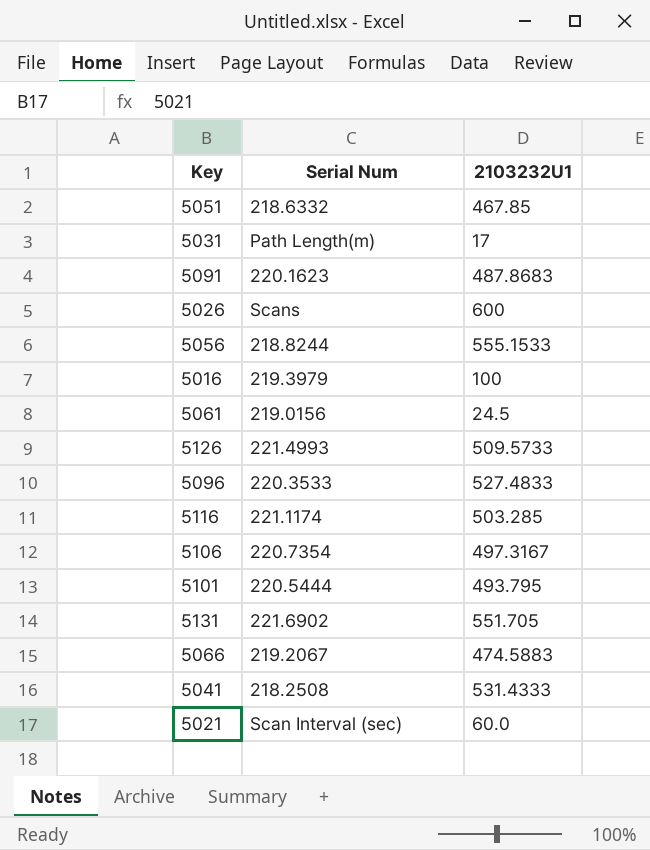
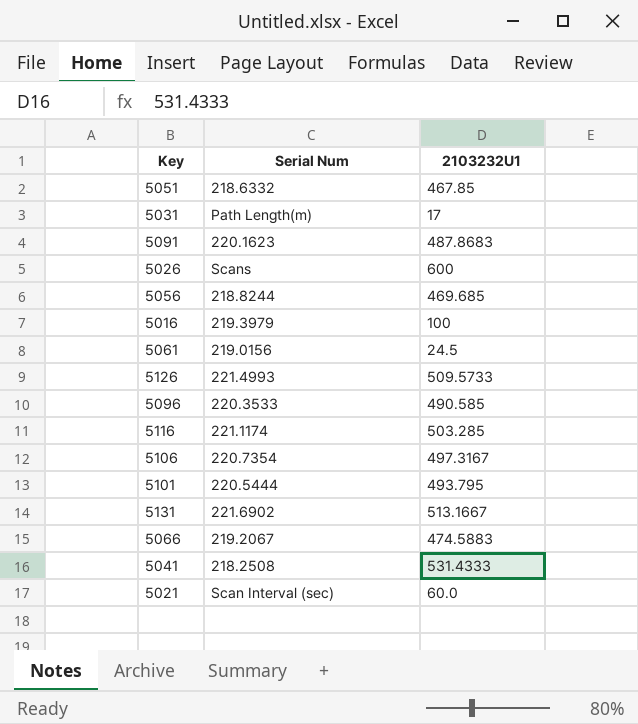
5056 | 2103232U1: 555.1533 -> 469.685
5096 | 2103232U1: 527.4833 -> 490.585
5131 | 2103232U1: 551.705 -> 513.1667

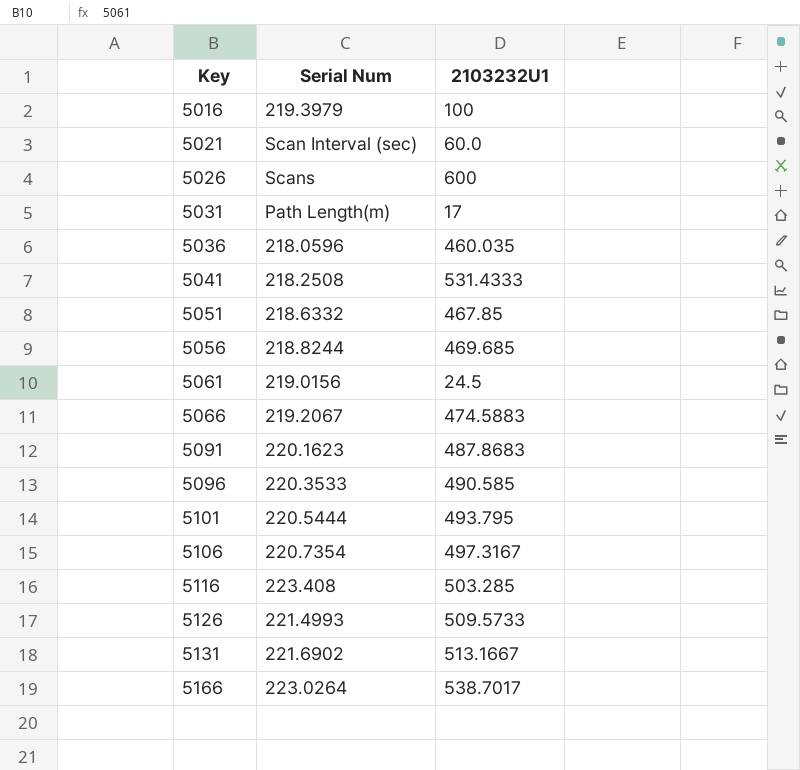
row order: none -> Key ascending
row 5036: none -> 218.0596 | 460.035
5116 | Serial Num: 221.1174 -> 223.408
row 5166: none -> 223.0264 | 538.7017

